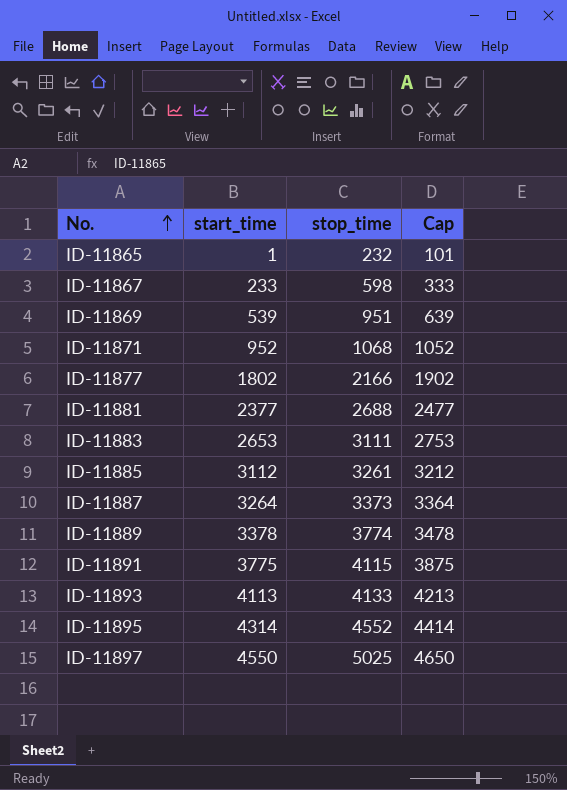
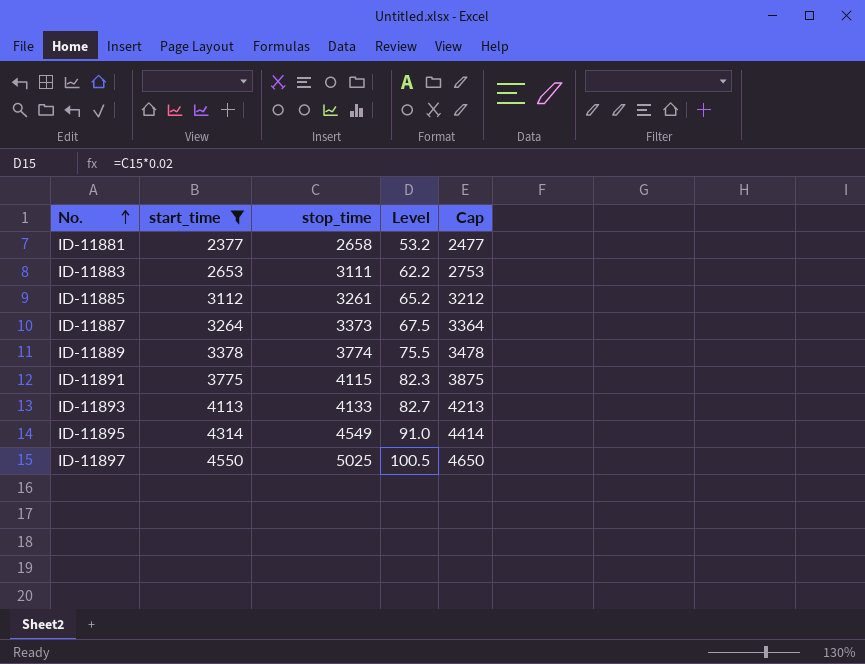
filter: none -> start_time >= 2377
column Level | formula: none -> [stop_time] * 0.02
ID-11881 | stop_time: 2688 -> 2658
ID-11895 | stop_time: 4552 -> 4549

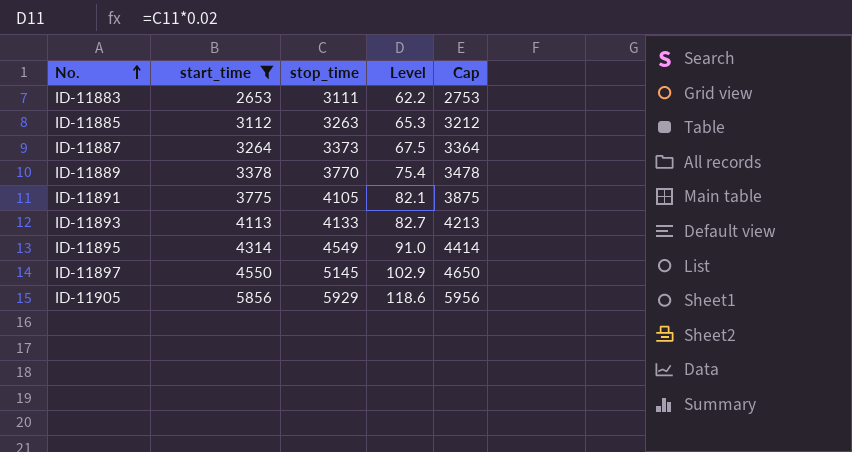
row ID-11881: 2377 | 2658 | 53.2 | 2477 -> none
ID-11885 | stop_time: 3261 -> 3263
ID-11885 | Level: 65.2 -> 65.3
ID-11889 | stop_time: 3774 -> 3770
ID-11889 | Level: 75.5 -> 75.4
ID-11891 | stop_time: 4115 -> 4105
ID-11891 | Level: 82.3 -> 82.1
ID-11897 | stop_time: 5025 -> 5145
ID-11897 | Level: 100.5 -> 102.9
row ID-11905: none -> 5856 | 5929 | 118.6 | 5956

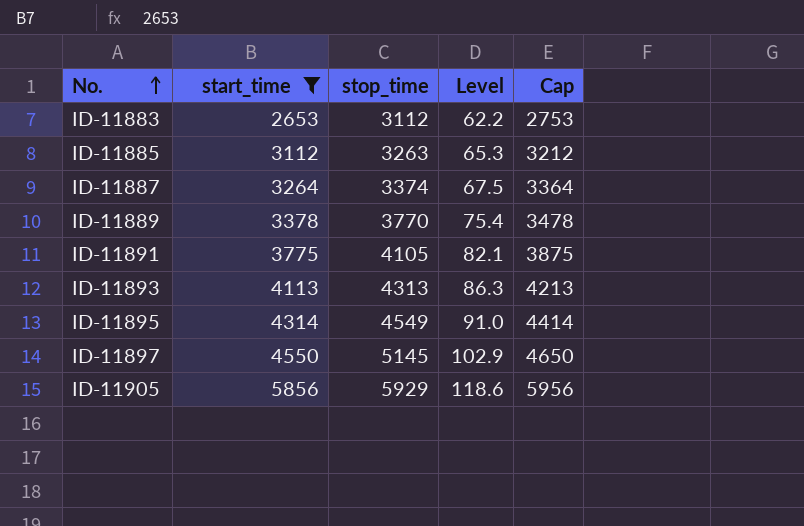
ID-11883 | stop_time: 3111 -> 3112
ID-11887 | stop_time: 3373 -> 3374
ID-11893 | stop_time: 4133 -> 4313
ID-11893 | Level: 82.7 -> 86.3

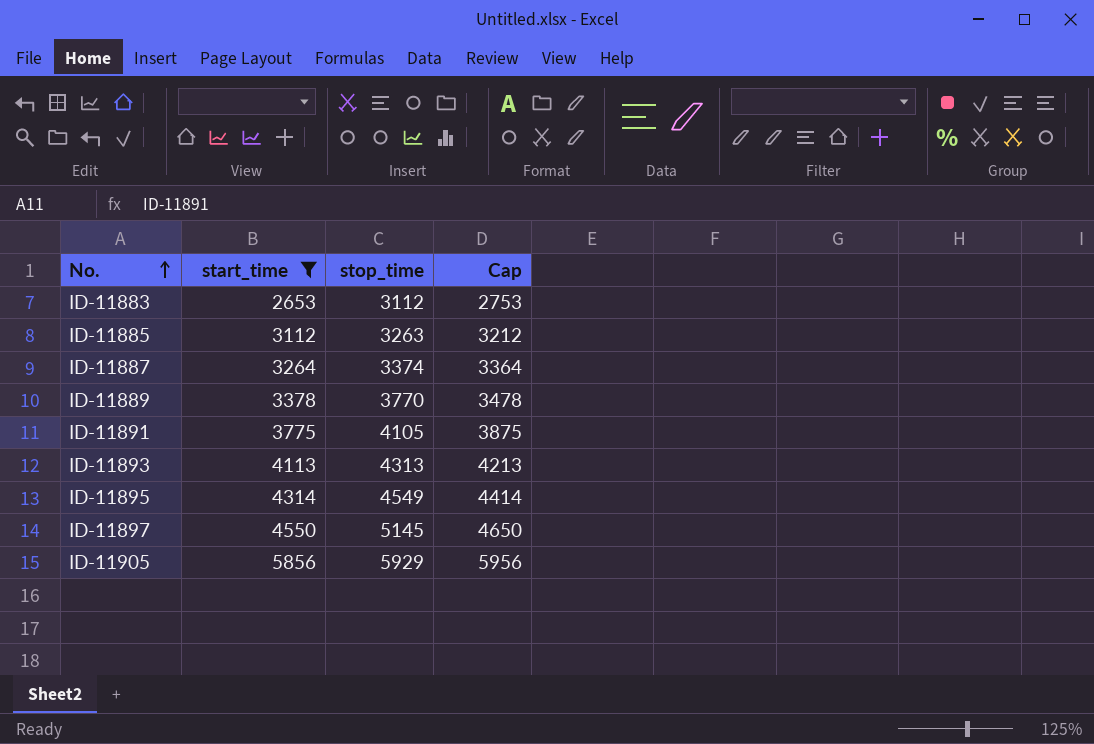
column Level | formula: [stop_time] * 0.02 -> none

